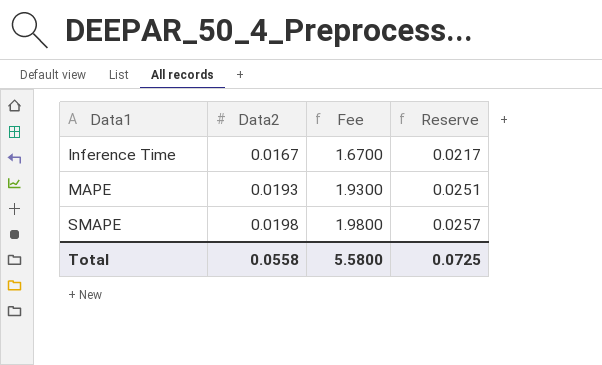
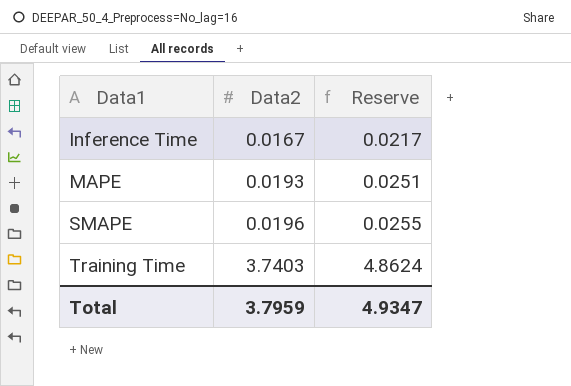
column Fee | formula: [Data2] * 100 -> none
SMAPE | Data2: 0.0198 -> 0.0196
SMAPE | Reserve: 0.0257 -> 0.0255
row Training Time: none -> 3.7403 | 4.8624
Total | Data2: 0.0558 -> 3.7959
Total | Reserve: 0.0725 -> 4.9347

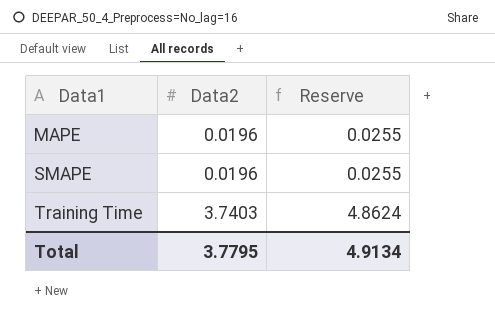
row Inference Time: 0.0167 | 0.0217 -> none
MAPE | Data2: 0.0193 -> 0.0196
MAPE | Reserve: 0.0251 -> 0.0255
Total | Data2: 3.7959 -> 3.7795
Total | Reserve: 4.9347 -> 4.9134

